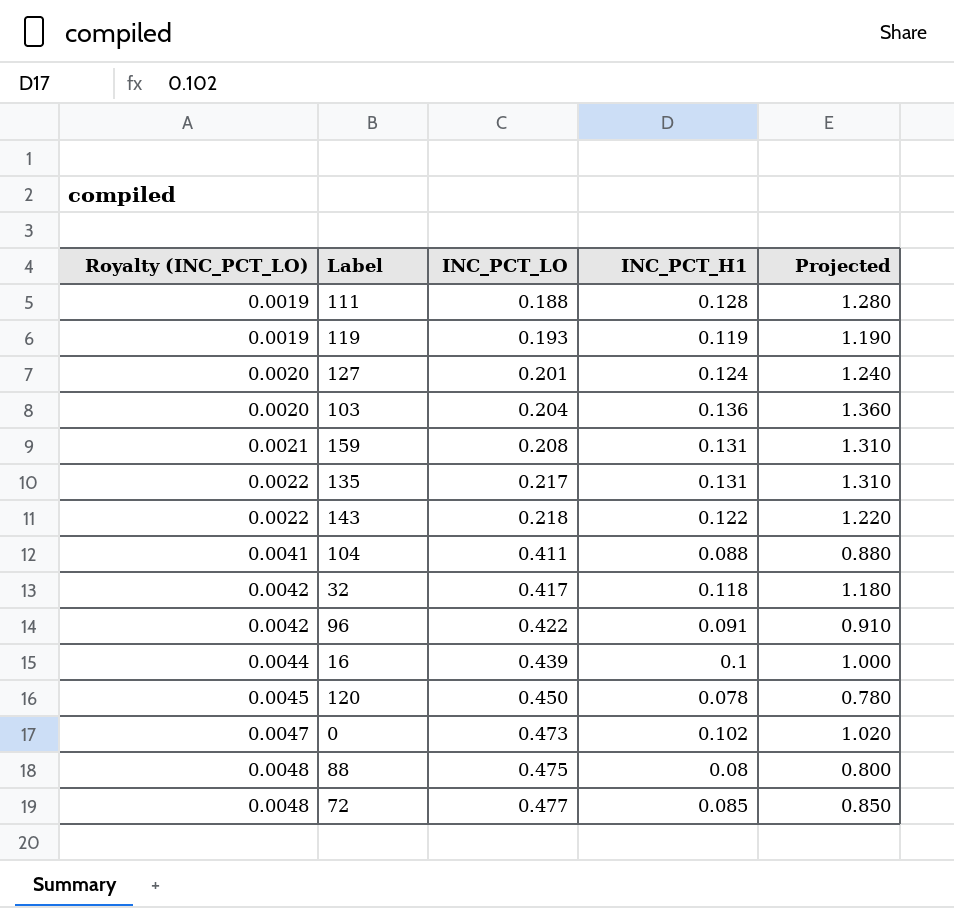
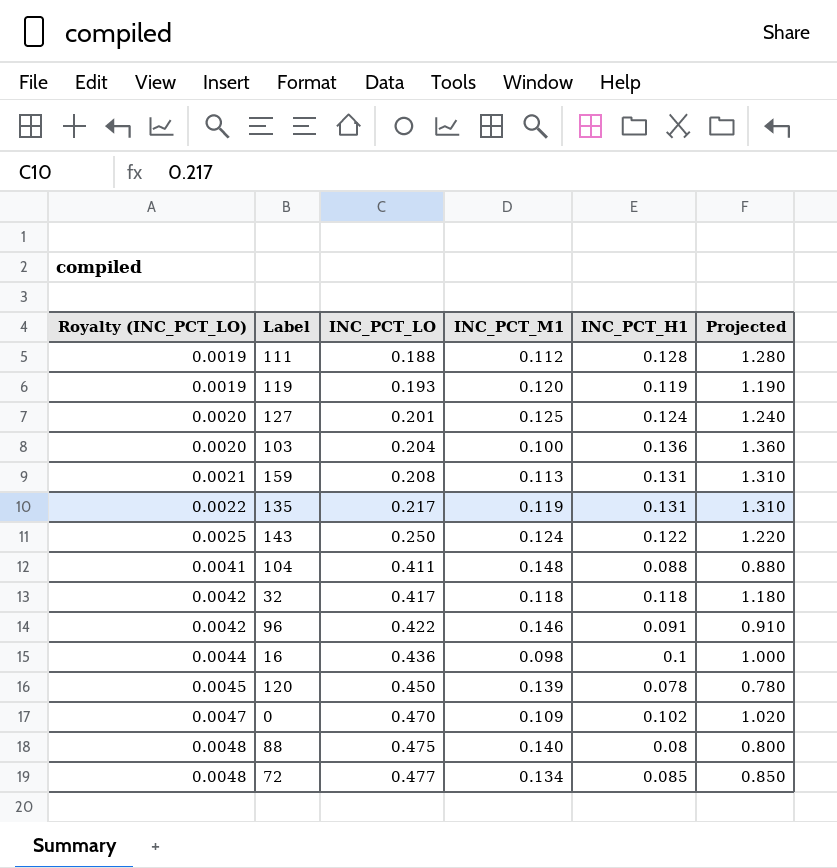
column INC_PCT_M1 | position: none -> 4
143 | Royalty (INC_PCT_LO): 0.0022 -> 0.0025
143 | INC_PCT_LO: 0.218 -> 0.250
16 | INC_PCT_LO: 0.439 -> 0.436
0 | INC_PCT_LO: 0.473 -> 0.470

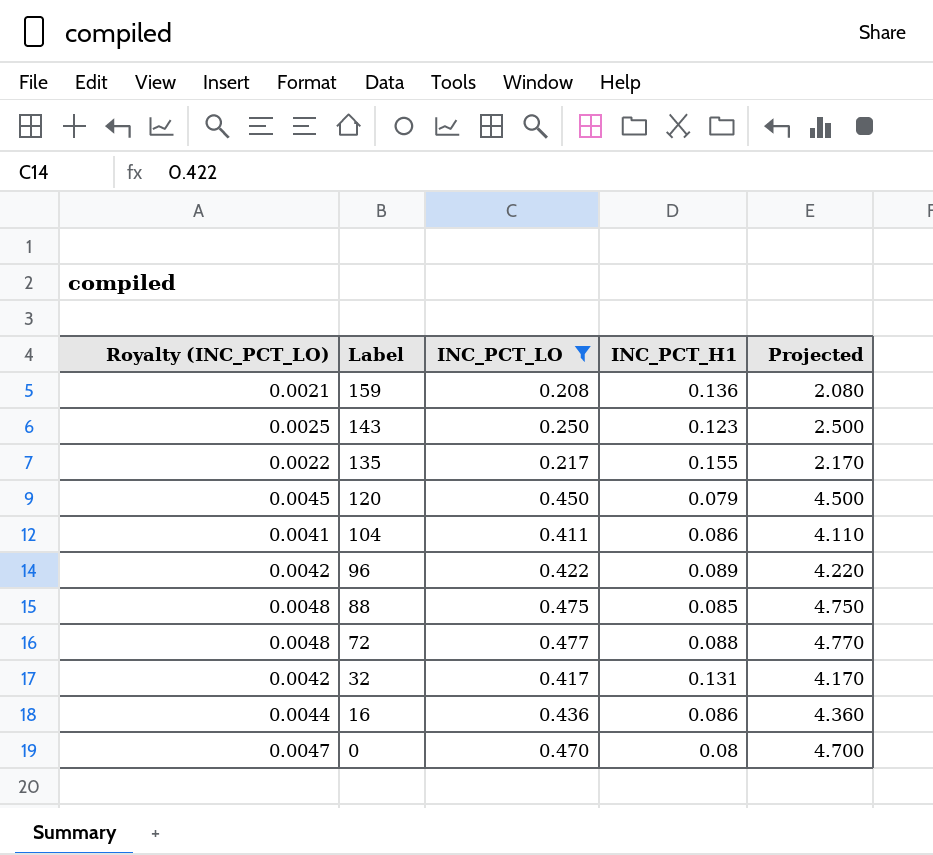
filter: none -> INC_PCT_LO >= 0.208
row order: Royalty (INC_PCT_LO) ascending -> Label descending
column INC_PCT_M1 | position: 4 -> none
column Projected | formula: [INC_PCT_H1] * 10 -> [INC_PCT_LO] * 10
159 | INC_PCT_H1: 0.131 -> 0.136
143 | INC_PCT_H1: 0.122 -> 0.123
135 | INC_PCT_H1: 0.131 -> 0.155
120 | INC_PCT_H1: 0.078 -> 0.079
104 | INC_PCT_H1: 0.088 -> 0.086
96 | INC_PCT_H1: 0.091 -> 0.089
88 | INC_PCT_H1: 0.08 -> 0.085
72 | INC_PCT_H1: 0.085 -> 0.088
32 | INC_PCT_H1: 0.118 -> 0.131
16 | INC_PCT_H1: 0.1 -> 0.086
0 | INC_PCT_H1: 0.102 -> 0.08

